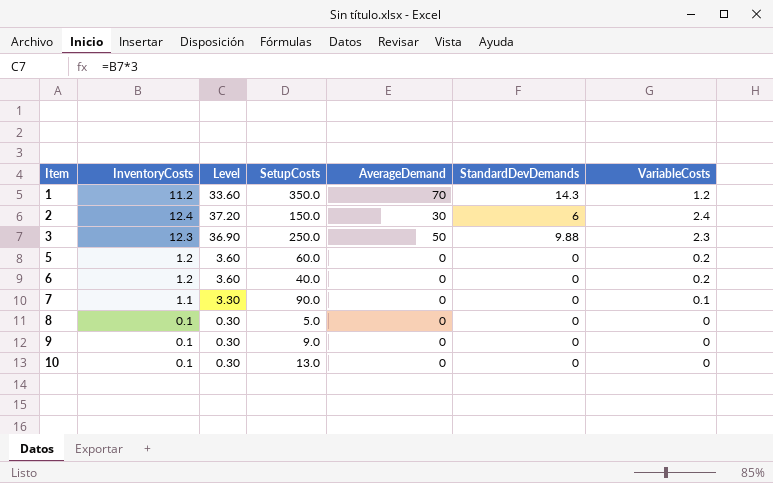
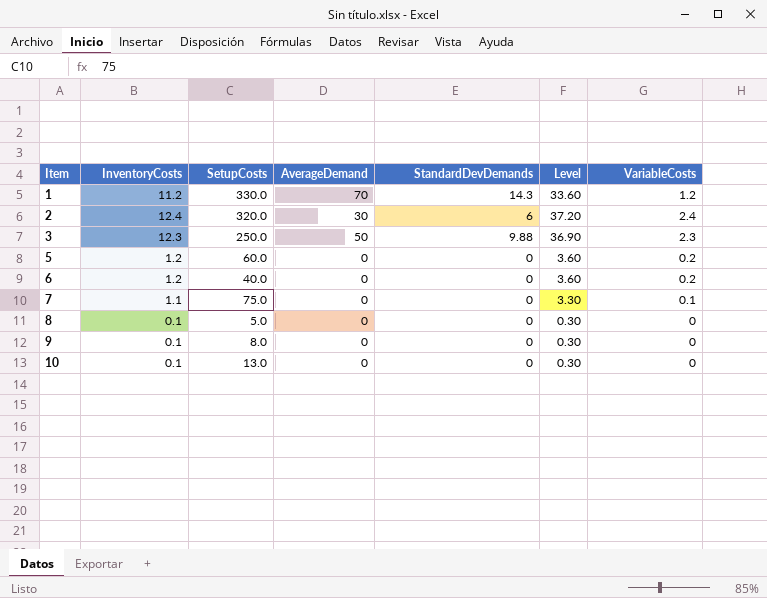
column Level | position: 3 -> 6
1 | SetupCosts: 350.0 -> 330.0
2 | SetupCosts: 150.0 -> 320.0
7 | SetupCosts: 90.0 -> 75.0
9 | SetupCosts: 9.0 -> 8.0

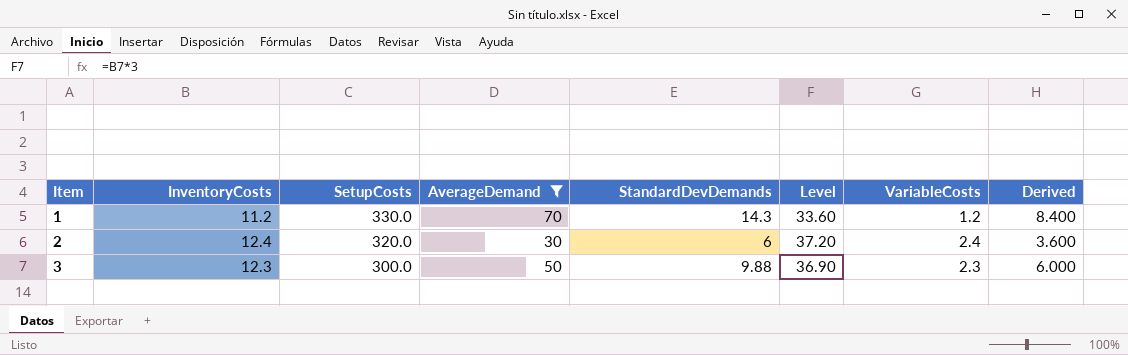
filter: none -> AverageDemand != 0
column Derived | formula: none -> [AverageDemand] * 0.12
3 | SetupCosts: 250.0 -> 300.0

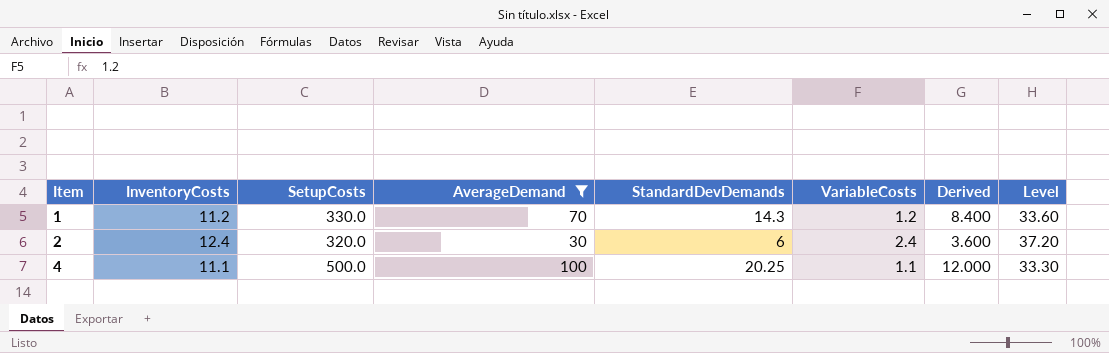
column Level | position: 6 -> 8
row 3: 12.3 | 300.0 | 50 | 9.88 | 36.90 | 2.3 | 6.000 -> none
row 4: none -> 11.1 | 500.0 | 100 | 20.25 | 1.1 | 12.000 | 33.30

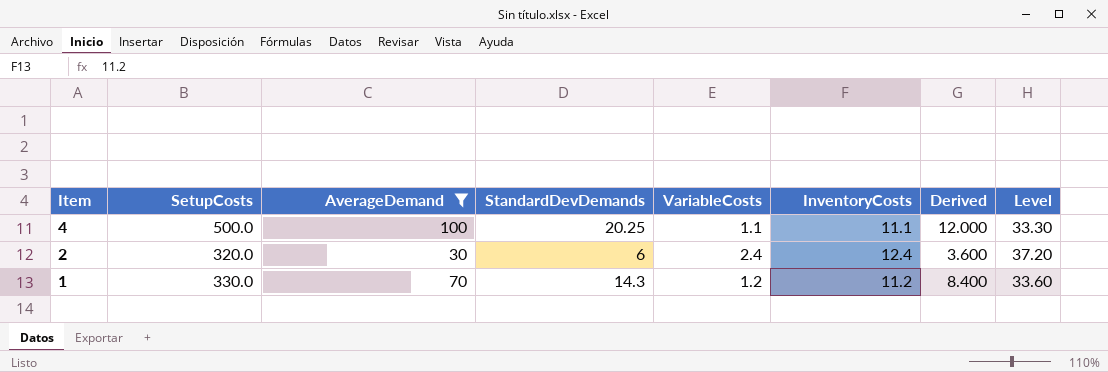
row order: Item ascending -> Item descending
column InventoryCosts | position: 2 -> 6

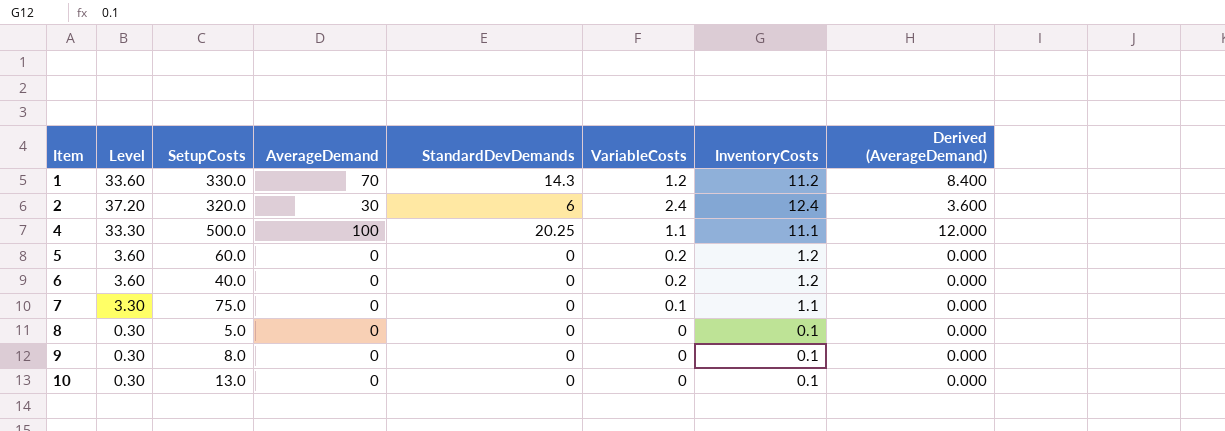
filter: AverageDemand != 0 -> none
row order: Item descending -> Item ascending
column Level | position: 8 -> 2
column name: Derived -> Derived (AverageDemand)

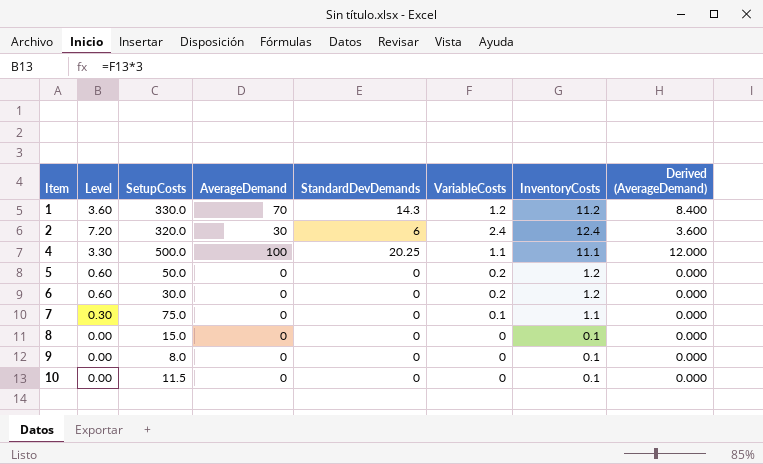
column Level | formula: [InventoryCosts] * 3 -> [VariableCosts] * 3
5 | SetupCosts: 60.0 -> 50.0
6 | SetupCosts: 40.0 -> 30.0
8 | SetupCosts: 5.0 -> 15.0
10 | SetupCosts: 13.0 -> 11.5

